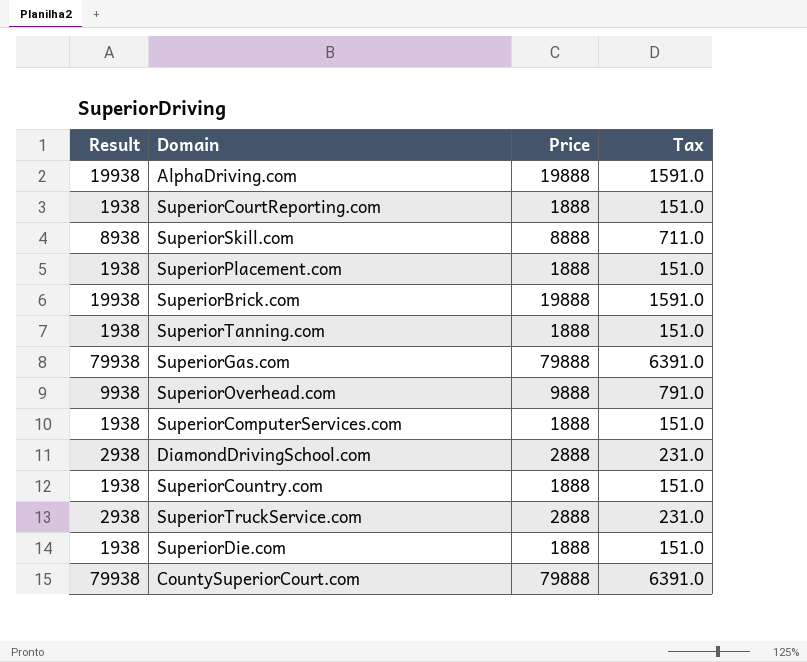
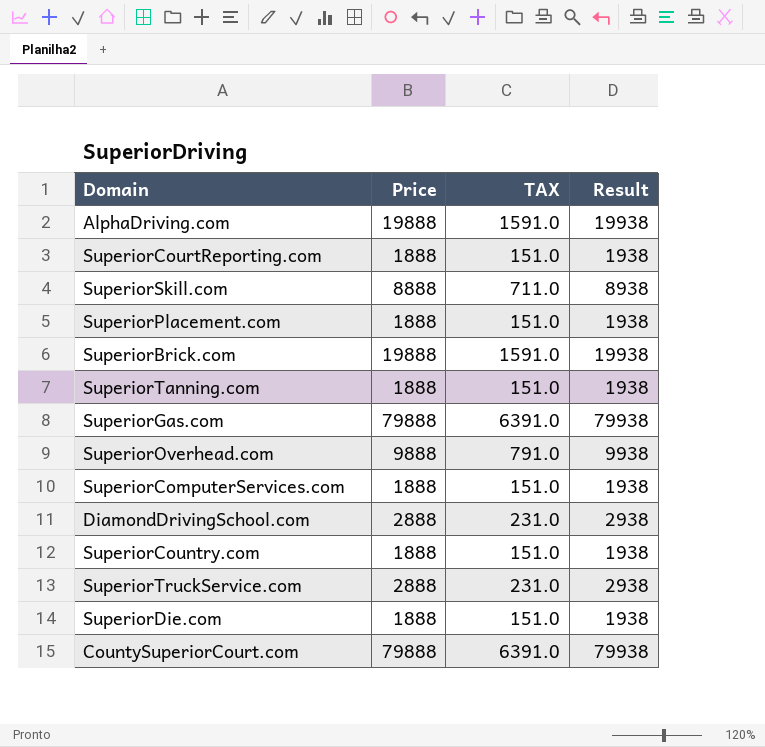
column name: Tax -> TAX
column Result | position: 1 -> 4

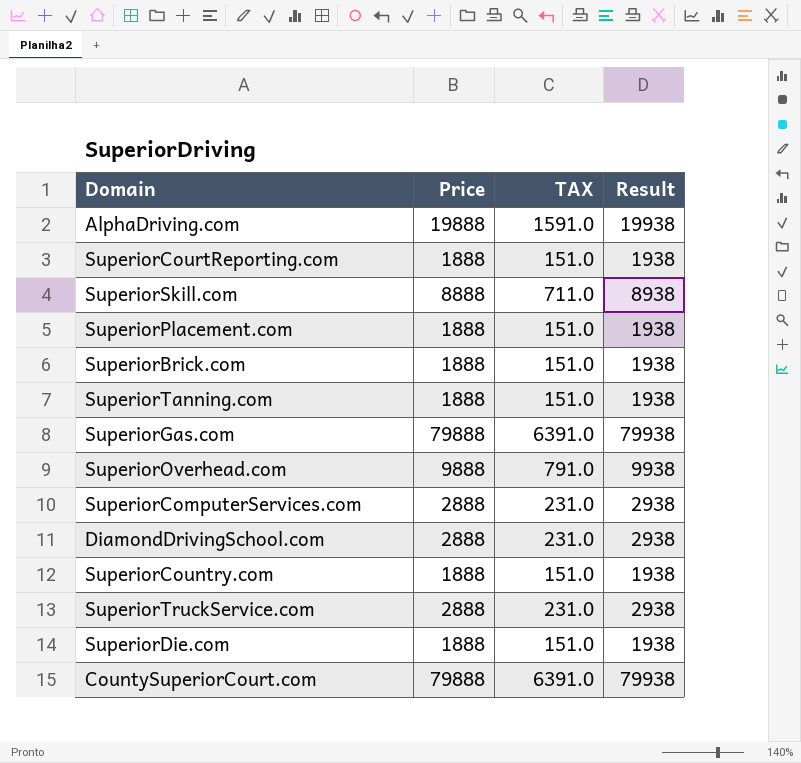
SuperiorBrick.com | Price: 19888 -> 1888
SuperiorBrick.com | TAX: 1591.0 -> 151.0
SuperiorBrick.com | Result: 19938 -> 1938
SuperiorComputerServices.com | Price: 1888 -> 2888
SuperiorComputerServices.com | TAX: 151.0 -> 231.0
SuperiorComputerServices.com | Result: 1938 -> 2938

